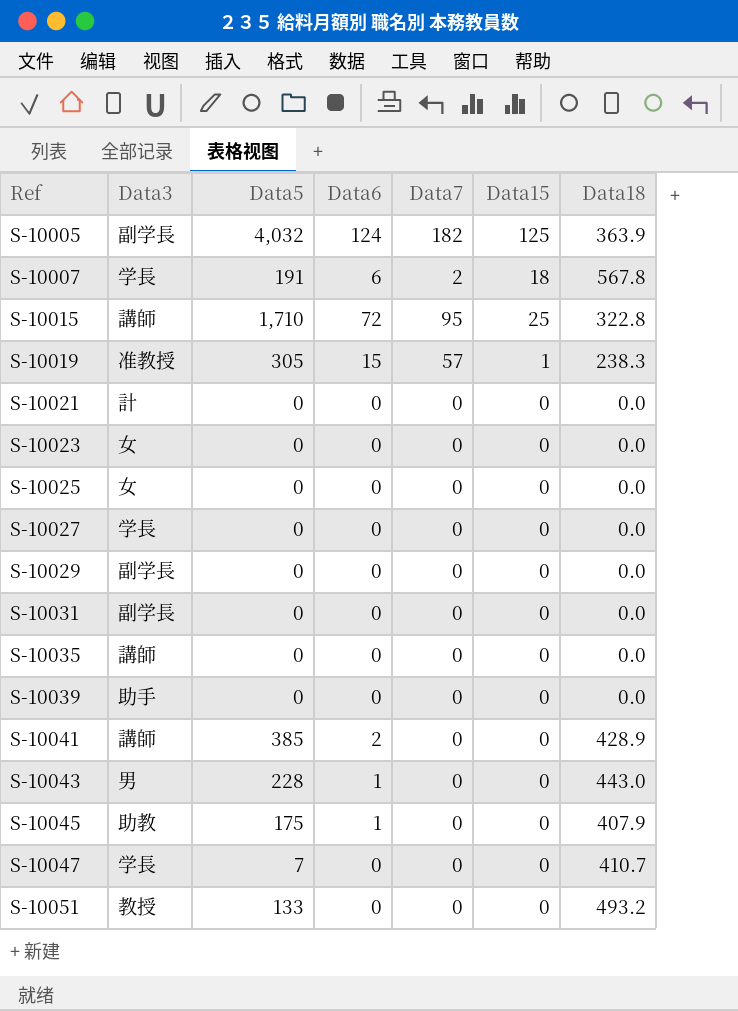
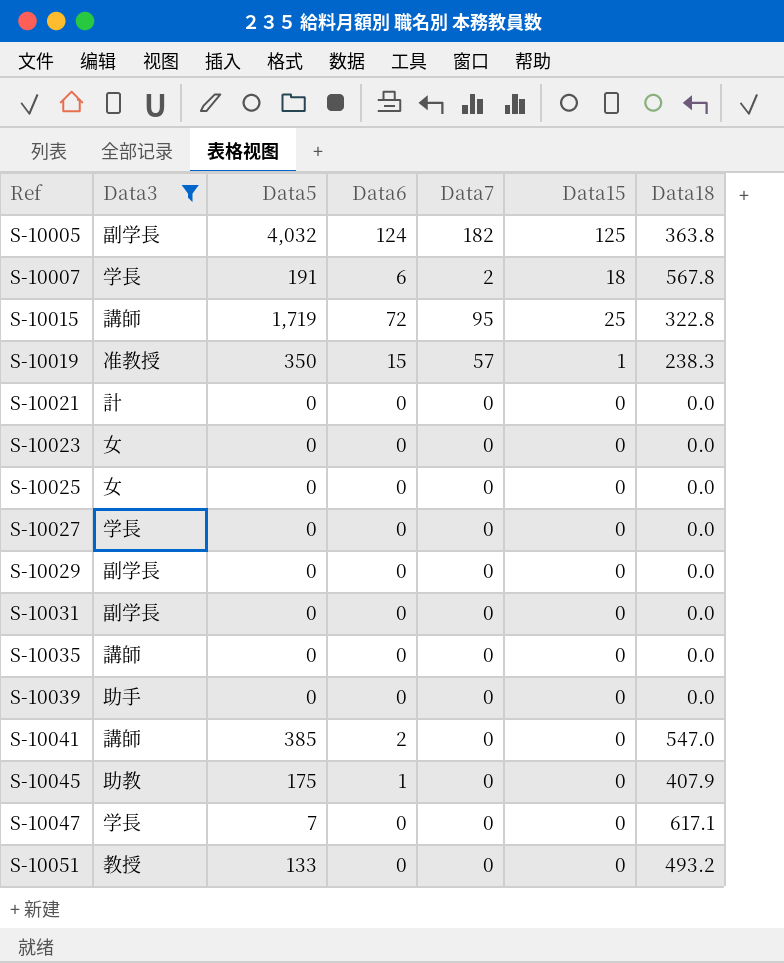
filter: none -> Data3 != 男
S-10005 | Data18: 363.9 -> 363.8
S-10015 | Data5: 1,710 -> 1,719
S-10019 | Data5: 305 -> 350
S-10041 | Data18: 428.9 -> 547.0
S-10047 | Data18: 410.7 -> 617.1

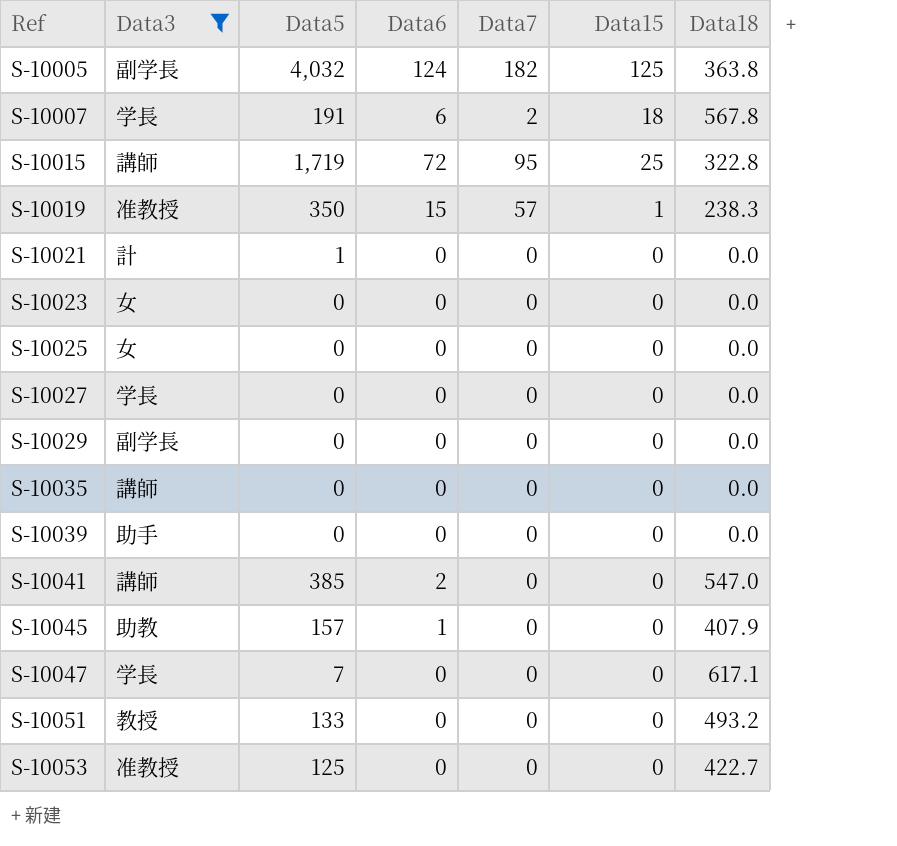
row S-10031: 副学長 | 0 | 0 | 0 | 0 | 0.0 -> none
S-10021 | Data5: 0 -> 1
S-10045 | Data5: 175 -> 157
row S-10053: none -> 准教授 | 125 | 0 | 0 | 0 | 422.7

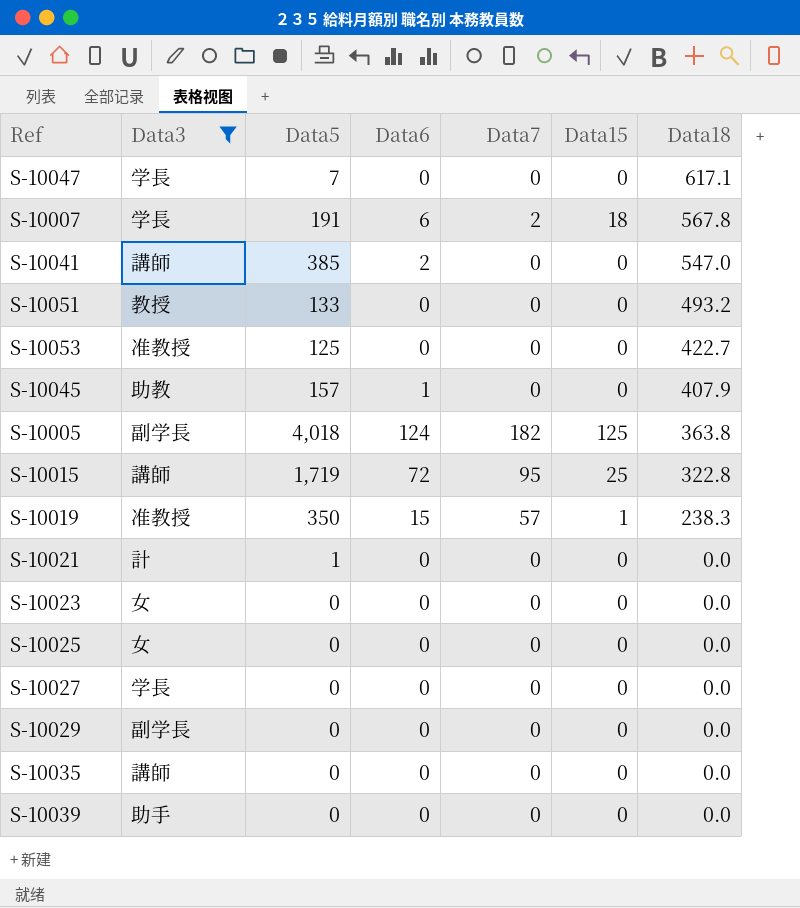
row order: Ref ascending -> Data18 descending
S-10005 | Data5: 4,032 -> 4,018

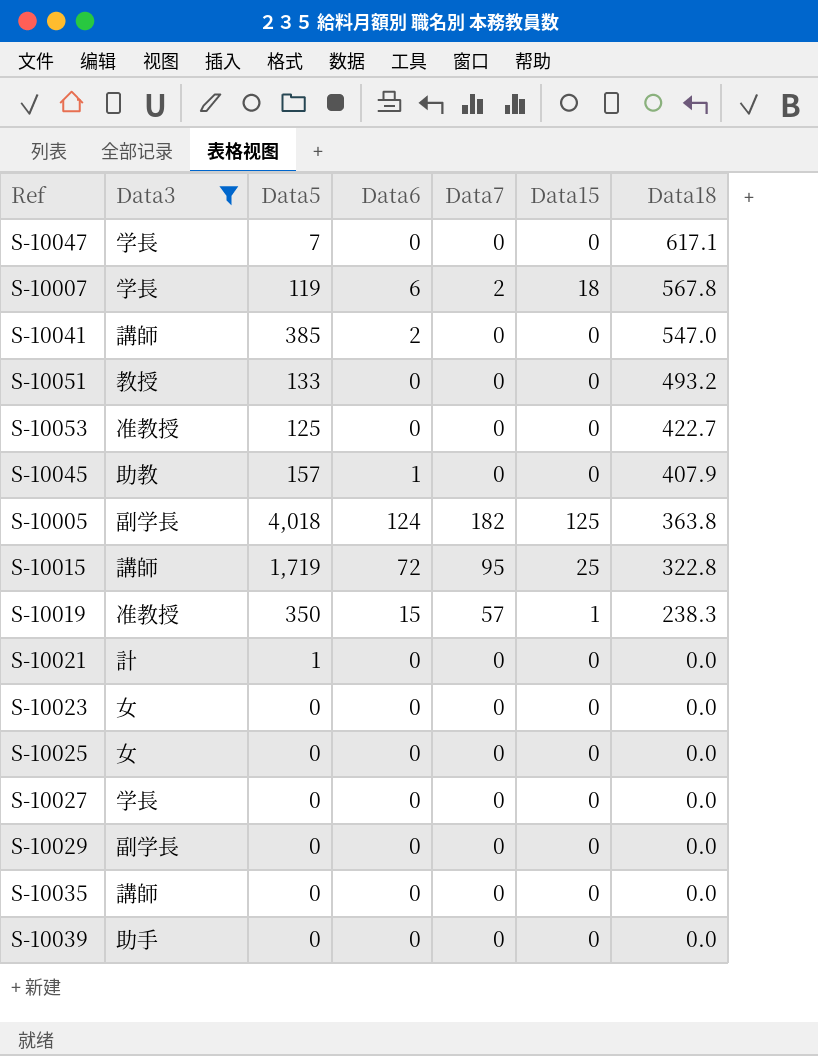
S-10007 | Data5: 191 -> 119

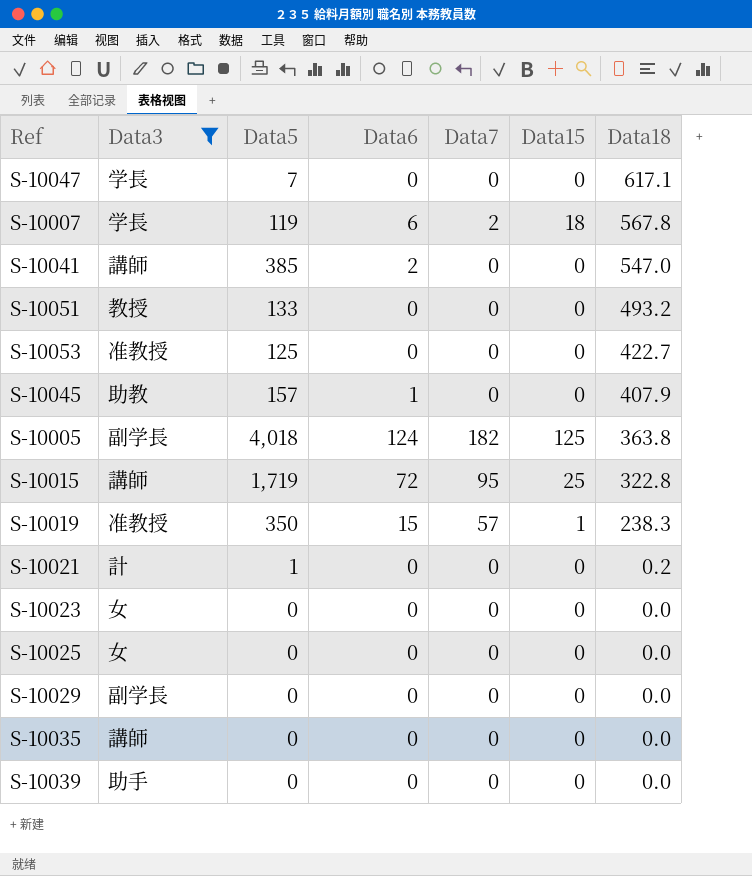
row S-10027: 学長 | 0 | 0 | 0 | 0 | 0.0 -> none
S-10021 | Data18: 0.0 -> 0.2

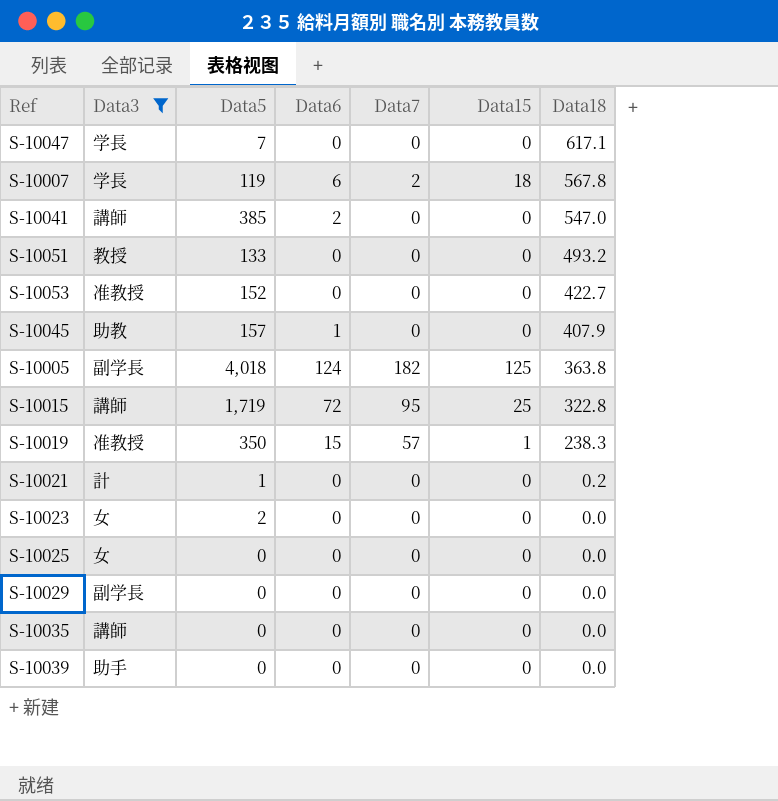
S-10053 | Data5: 125 -> 152
S-10023 | Data5: 0 -> 2

